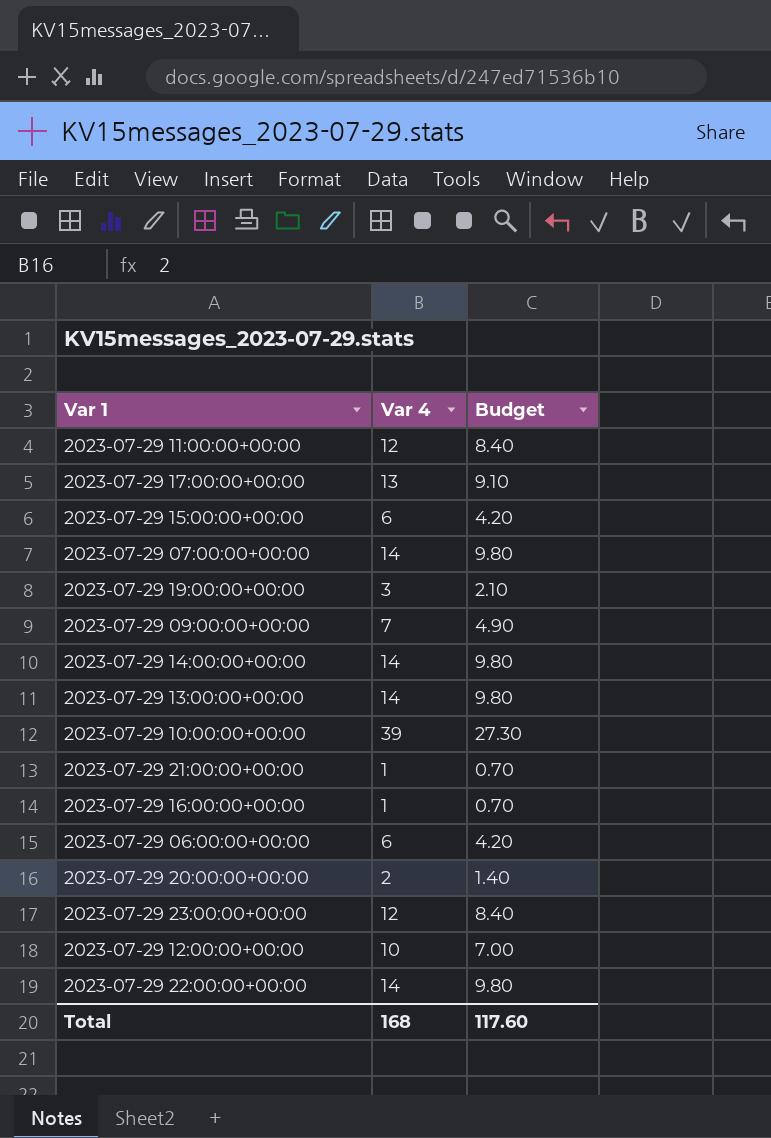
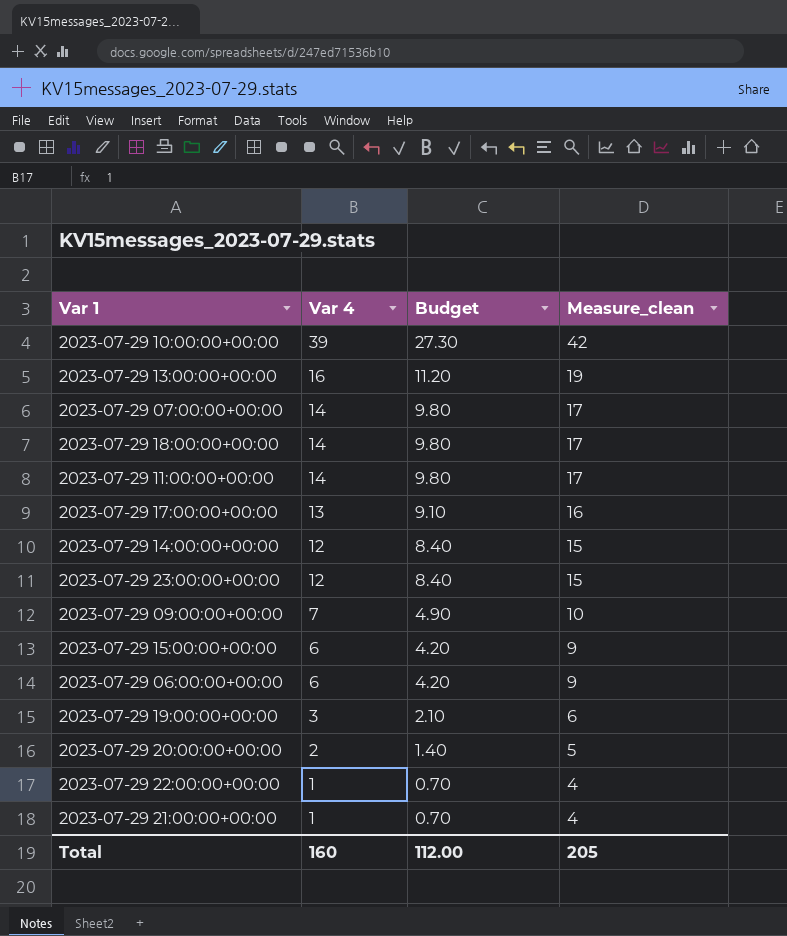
row order: none -> Var 4 descending
column Measure_clean | formula: none -> [Var 4] + 3
row 2023-07-29 16:00:00+00:00: 1 | 0.70 -> none
row 2023-07-29 12:00:00+00:00: 10 | 7.00 -> none
2023-07-29 13:00:00+00:00 | Var 4: 14 -> 16
2023-07-29 13:00:00+00:00 | Budget: 9.80 -> 11.20
row 2023-07-29 18:00:00+00:00: none -> 14 | 9.80 | 17
2023-07-29 11:00:00+00:00 | Var 4: 12 -> 14
2023-07-29 11:00:00+00:00 | Budget: 8.40 -> 9.80
2023-07-29 14:00:00+00:00 | Var 4: 14 -> 12
2023-07-29 14:00:00+00:00 | Budget: 9.80 -> 8.40
2023-07-29 22:00:00+00:00 | Var 4: 14 -> 1
2023-07-29 22:00:00+00:00 | Budget: 9.80 -> 0.70
Total | Var 4: 168 -> 160
Total | Budget: 117.60 -> 112.00

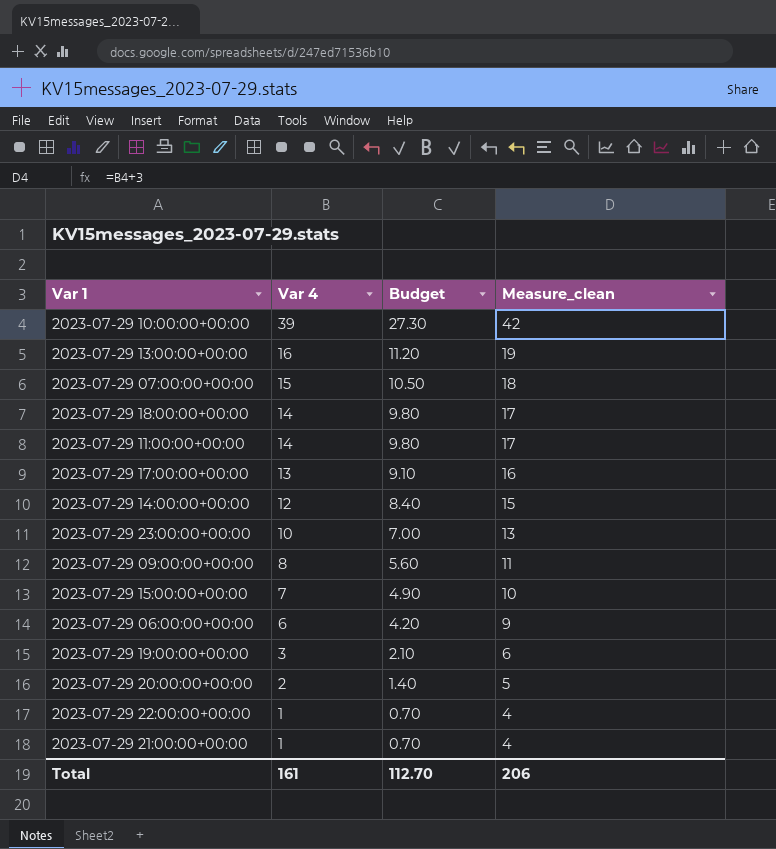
2023-07-29 07:00:00+00:00 | Var 4: 14 -> 15
2023-07-29 07:00:00+00:00 | Budget: 9.80 -> 10.50
2023-07-29 07:00:00+00:00 | Measure_clean: 17 -> 18
2023-07-29 23:00:00+00:00 | Var 4: 12 -> 10
2023-07-29 23:00:00+00:00 | Budget: 8.40 -> 7.00
2023-07-29 23:00:00+00:00 | Measure_clean: 15 -> 13
2023-07-29 09:00:00+00:00 | Var 4: 7 -> 8
2023-07-29 09:00:00+00:00 | Budget: 4.90 -> 5.60
2023-07-29 09:00:00+00:00 | Measure_clean: 10 -> 11
2023-07-29 15:00:00+00:00 | Var 4: 6 -> 7
2023-07-29 15:00:00+00:00 | Budget: 4.20 -> 4.90
2023-07-29 15:00:00+00:00 | Measure_clean: 9 -> 10
Total | Var 4: 160 -> 161
Total | Budget: 112.00 -> 112.70
Total | Measure_clean: 205 -> 206

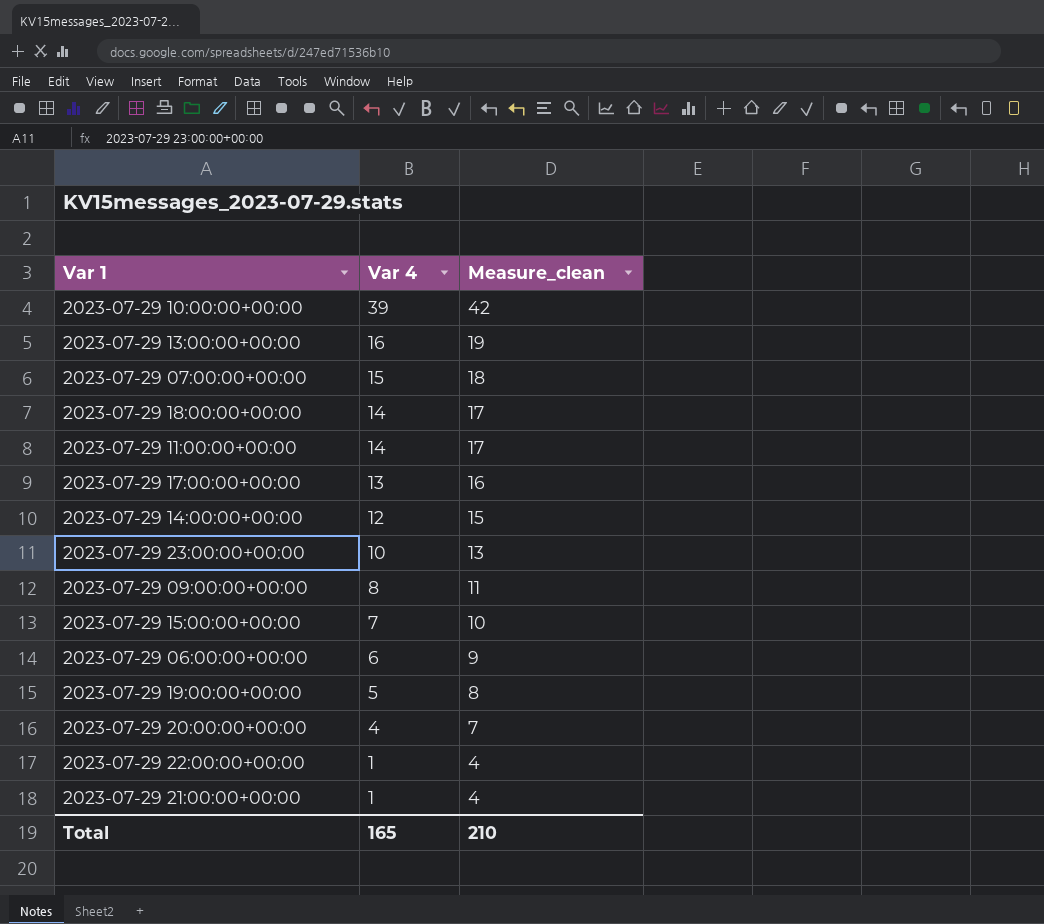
column Budget | formula: [Var 4] * 0.7 -> none
2023-07-29 19:00:00+00:00 | Var 4: 3 -> 5
2023-07-29 19:00:00+00:00 | Measure_clean: 6 -> 8
2023-07-29 20:00:00+00:00 | Var 4: 2 -> 4
2023-07-29 20:00:00+00:00 | Measure_clean: 5 -> 7
Total | Var 4: 161 -> 165
Total | Measure_clean: 206 -> 210

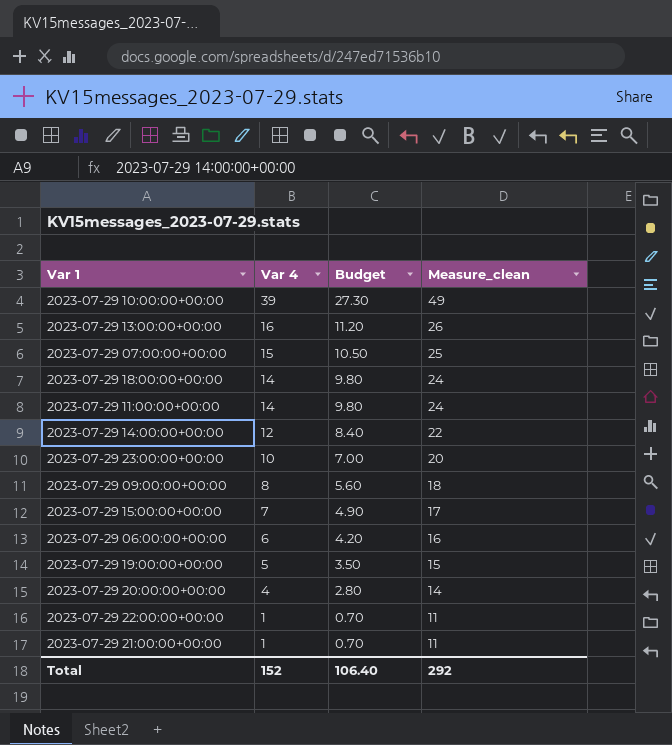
column Budget | formula: none -> [Var 4] * 0.7
column Measure_clean | formula: [Var 4] + 3 -> [Var 4] + 10
row 2023-07-29 17:00:00+00:00: 13 | 16 -> none
Total | Var 4: 165 -> 152
Total | Measure_clean: 210 -> 292

